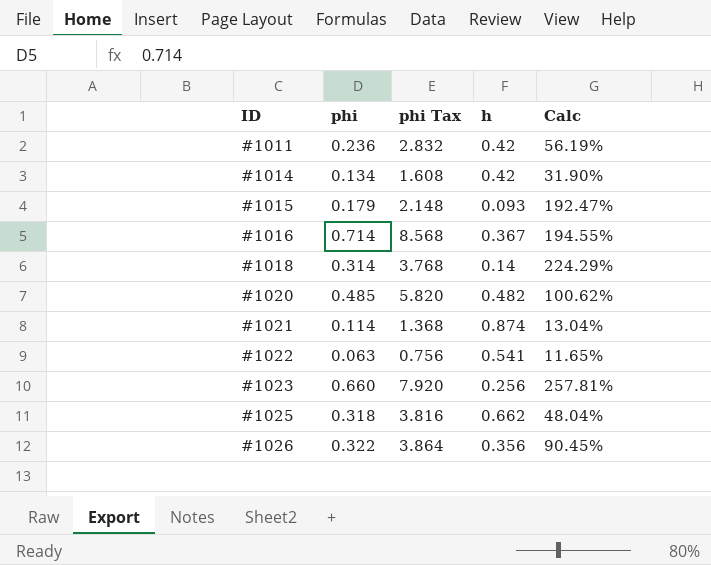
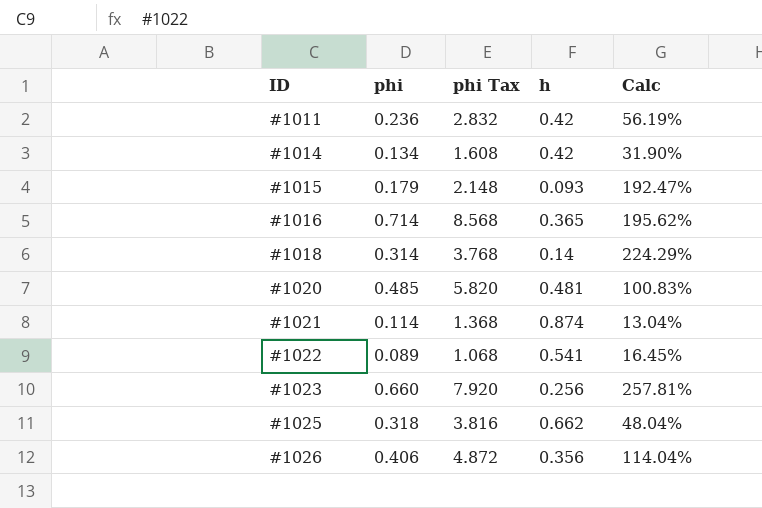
#1016 | h: 0.367 -> 0.365
#1016 | Calc: 194.55% -> 195.62%
#1020 | h: 0.482 -> 0.481
#1020 | Calc: 100.62% -> 100.83%
#1022 | phi: 0.063 -> 0.089
#1022 | phi Tax: 0.756 -> 1.068
#1022 | Calc: 11.65% -> 16.45%
#1026 | phi: 0.322 -> 0.406
#1026 | phi Tax: 3.864 -> 4.872
#1026 | Calc: 90.45% -> 114.04%

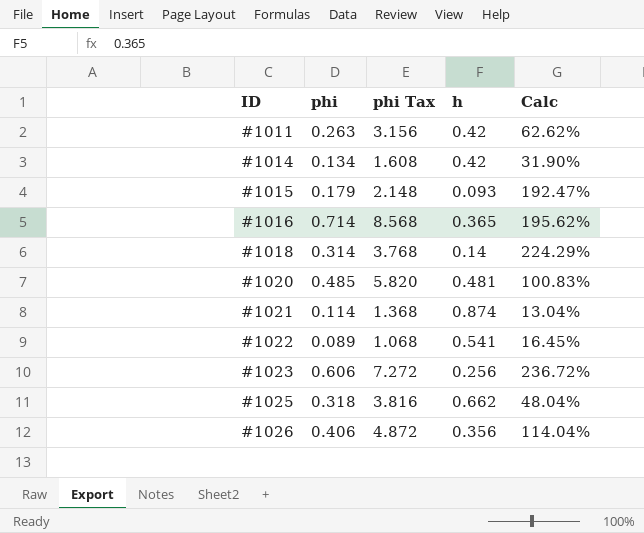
#1011 | phi: 0.236 -> 0.263
#1011 | phi Tax: 2.832 -> 3.156
#1011 | Calc: 56.19% -> 62.62%
#1023 | phi: 0.660 -> 0.606
#1023 | phi Tax: 7.920 -> 7.272
#1023 | Calc: 257.81% -> 236.72%

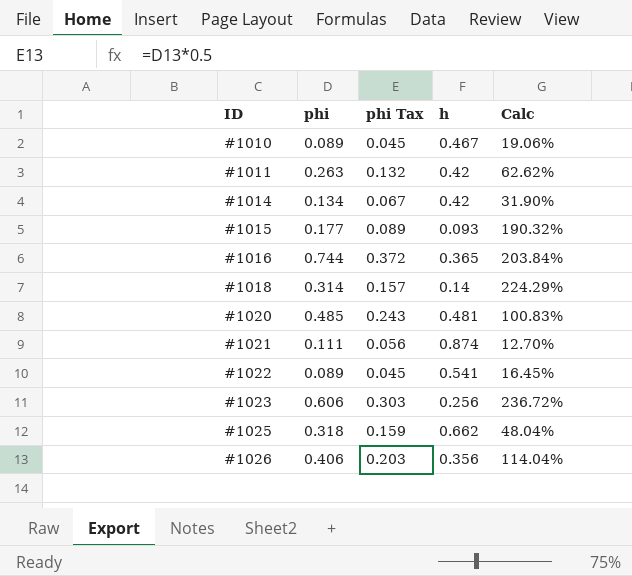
column phi Tax | formula: [phi] * 12 -> [phi] * 0.5
row #1010: none -> 0.089 | 0.045 | 0.467 | 19.06%
#1015 | phi: 0.179 -> 0.177
#1015 | Calc: 192.47% -> 190.32%
#1016 | phi: 0.714 -> 0.744
#1016 | Calc: 195.62% -> 203.84%
#1021 | phi: 0.114 -> 0.111
#1021 | Calc: 13.04% -> 12.70%

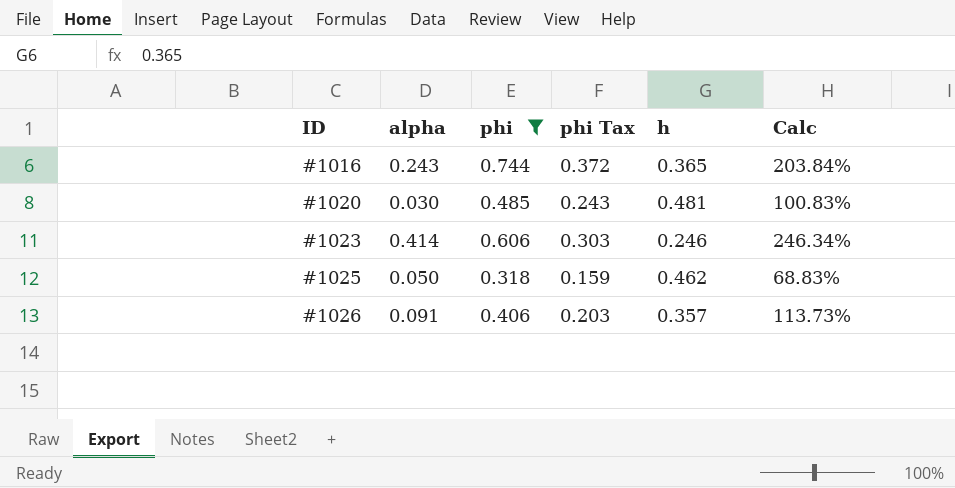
filter: none -> phi >= 0.318
column alpha | position: none -> 2
#1023 | h: 0.256 -> 0.246
#1023 | Calc: 236.72% -> 246.34%
#1025 | h: 0.662 -> 0.462
#1025 | Calc: 48.04% -> 68.83%
#1026 | h: 0.356 -> 0.357
#1026 | Calc: 114.04% -> 113.73%

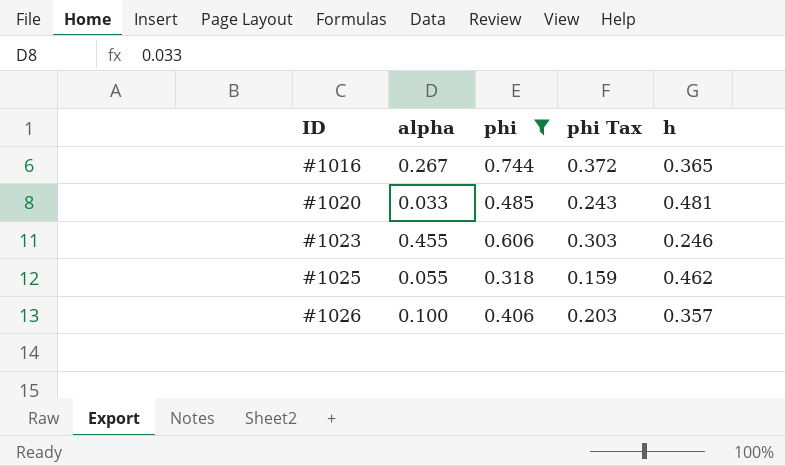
column Calc | formula: [phi] / [h] -> none
#1016 | alpha: 0.243 -> 0.267
#1020 | alpha: 0.030 -> 0.033
#1023 | alpha: 0.414 -> 0.455
#1025 | alpha: 0.050 -> 0.055
#1026 | alpha: 0.091 -> 0.100

